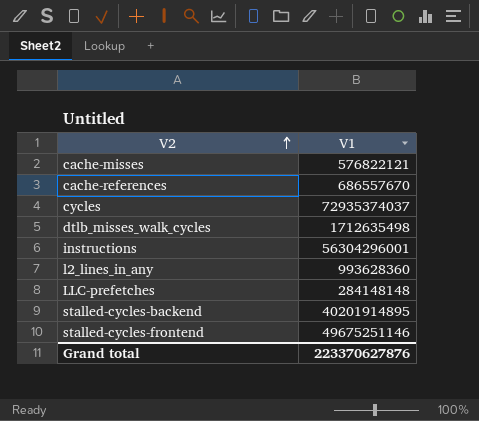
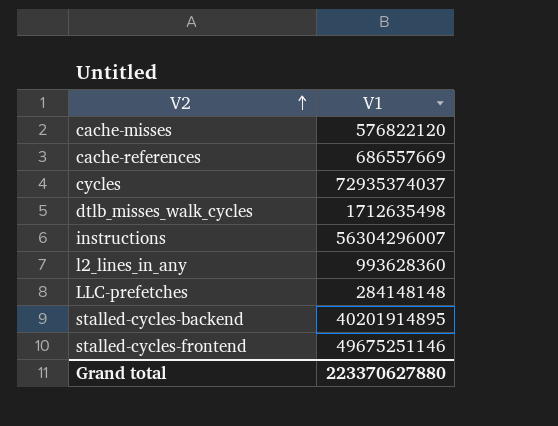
cache-misses | V1: 576822121 -> 576822120
cache-references | V1: 686557670 -> 686557669
instructions | V1: 56304296001 -> 56304296007
Grand total | V1: 223370627876 -> 223370627880

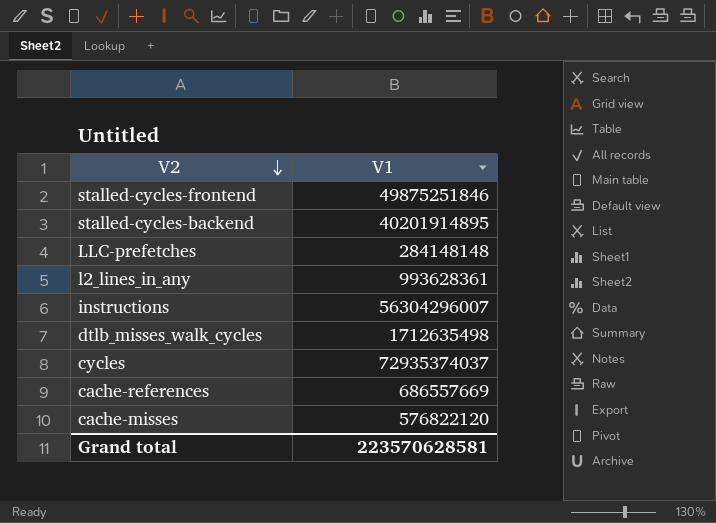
row order: V2 ascending -> V2 descending
stalled-cycles-frontend | V1: 49675251146 -> 49875251846
l2_lines_in_any | V1: 993628360 -> 993628361
Grand total | V1: 223370627880 -> 223570628581

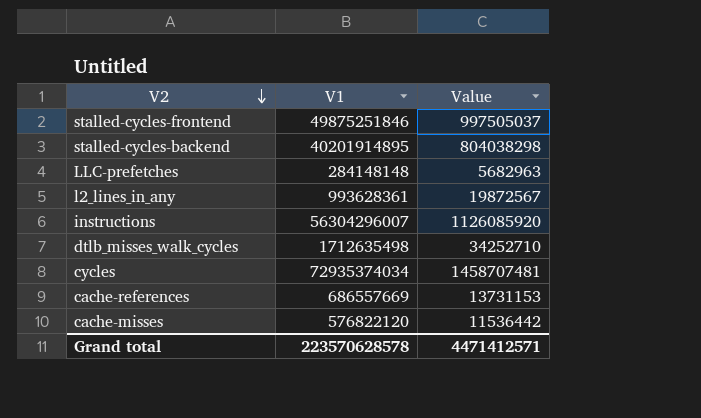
column Value | formula: none -> [V1] * 0.02
cycles | V1: 72935374037 -> 72935374034
Grand total | V1: 223570628581 -> 223570628578

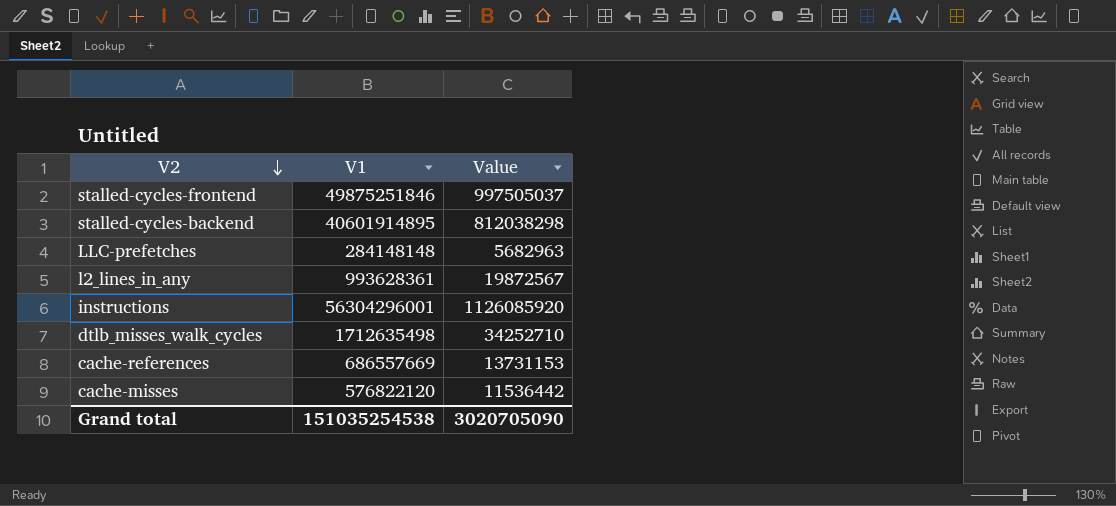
row cycles: 72935374034 | 1458707481 -> none
stalled-cycles-backend | V1: 40201914895 -> 40601914895
stalled-cycles-backend | Value: 804038298 -> 812038298
instructions | V1: 56304296007 -> 56304296001
Grand total | V1: 223570628578 -> 151035254538
Grand total | Value: 4471412571 -> 3020705090

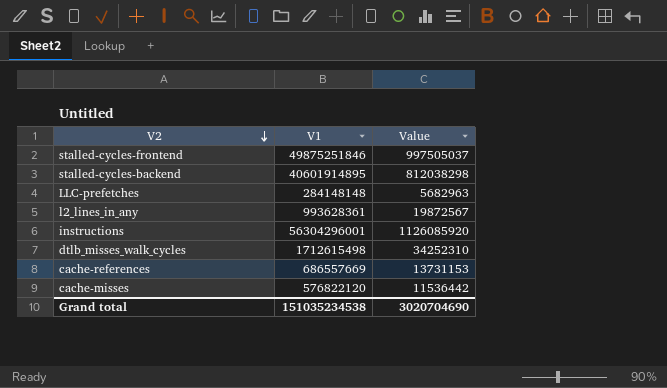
dtlb_misses_walk_cycles | V1: 1712635498 -> 1712615498
dtlb_misses_walk_cycles | Value: 34252710 -> 34252310
Grand total | V1: 151035254538 -> 151035234538
Grand total | Value: 3020705090 -> 3020704690

